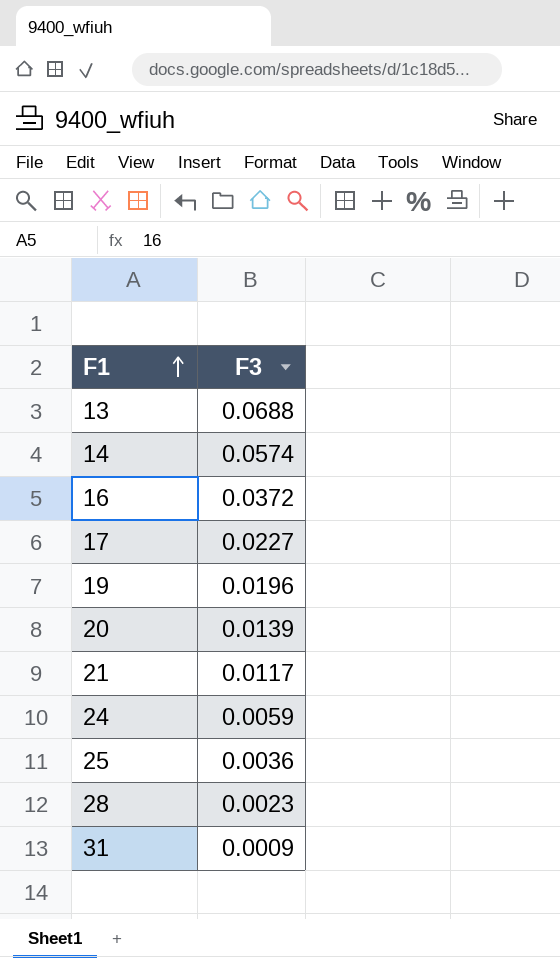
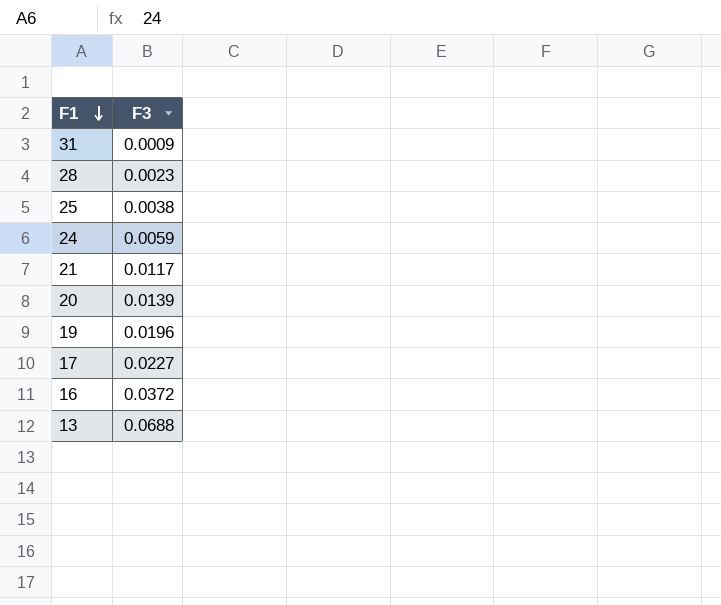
row order: F1 ascending -> F1 descending
row 14: 0.0574 -> none
25 | F3: 0.0036 -> 0.0038

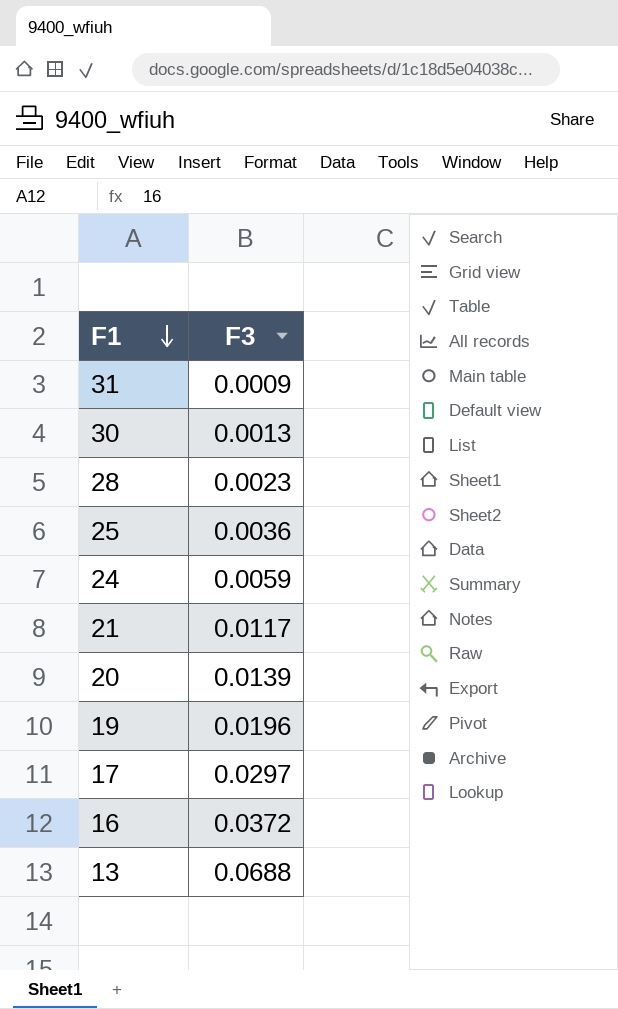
row 30: none -> 0.0013
25 | F3: 0.0038 -> 0.0036
17 | F3: 0.0227 -> 0.0297

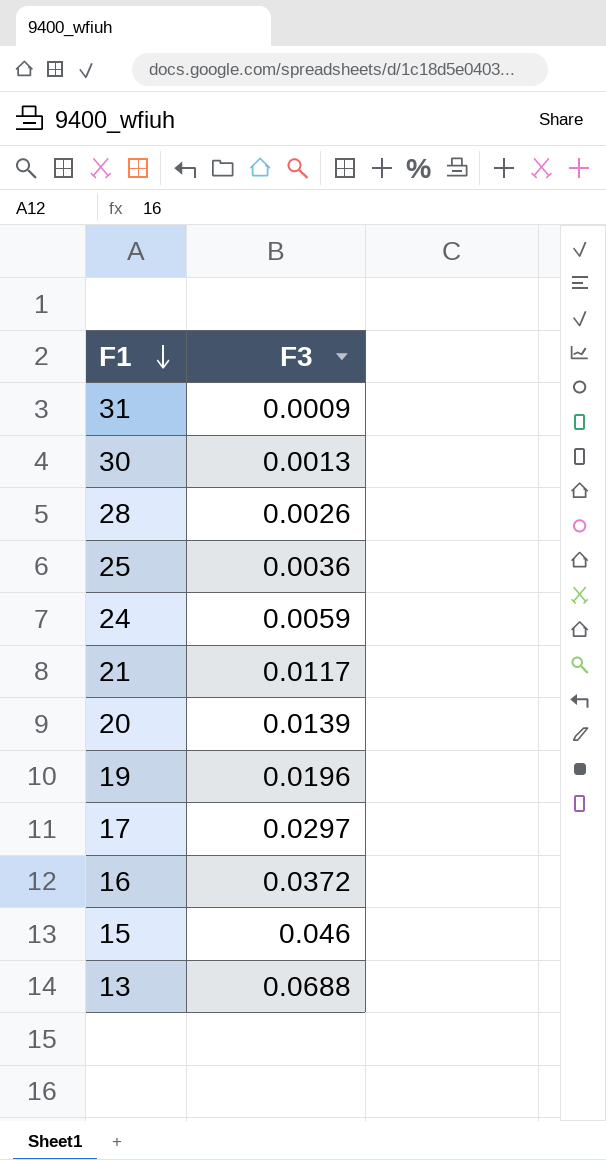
28 | F3: 0.0023 -> 0.0026
row 15: none -> 0.046

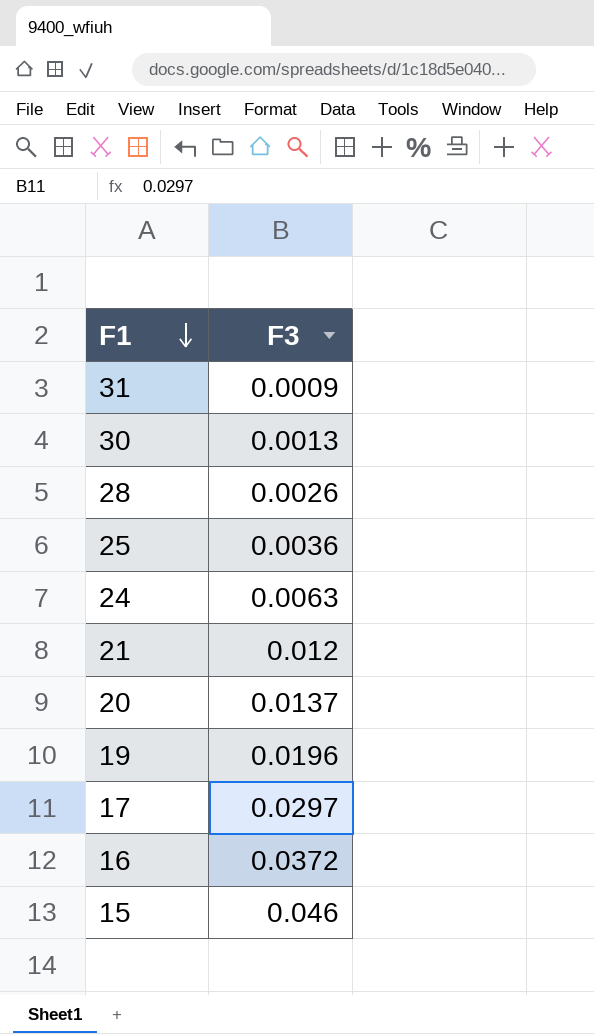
row 13: 0.0688 -> none
24 | F3: 0.0059 -> 0.0063
21 | F3: 0.0117 -> 0.012
20 | F3: 0.0139 -> 0.0137

